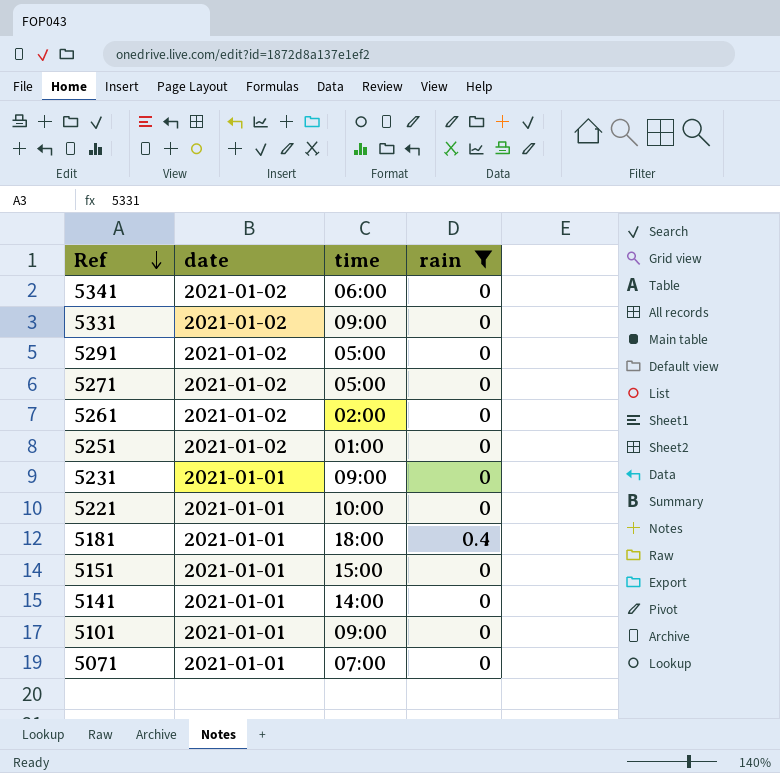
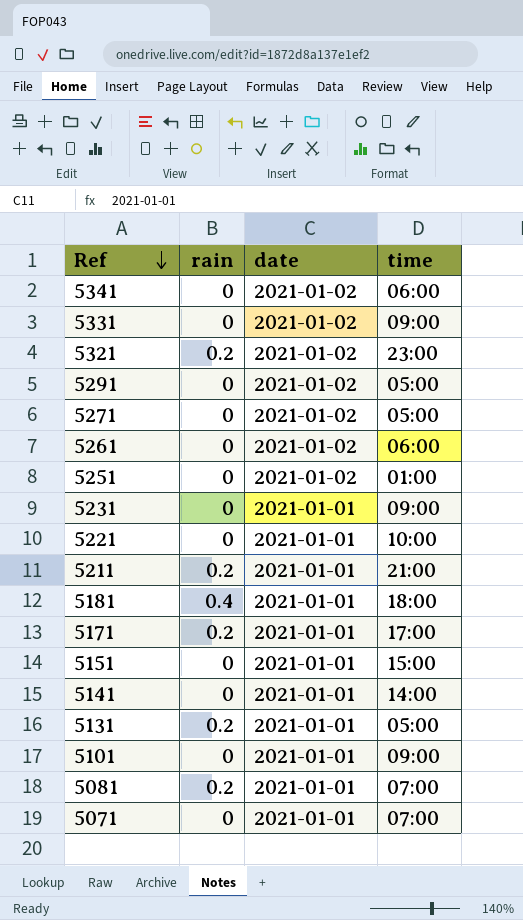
filter: rain != 0.2 -> none
column rain | position: 4 -> 2
5261 | time: 02:00 -> 06:00

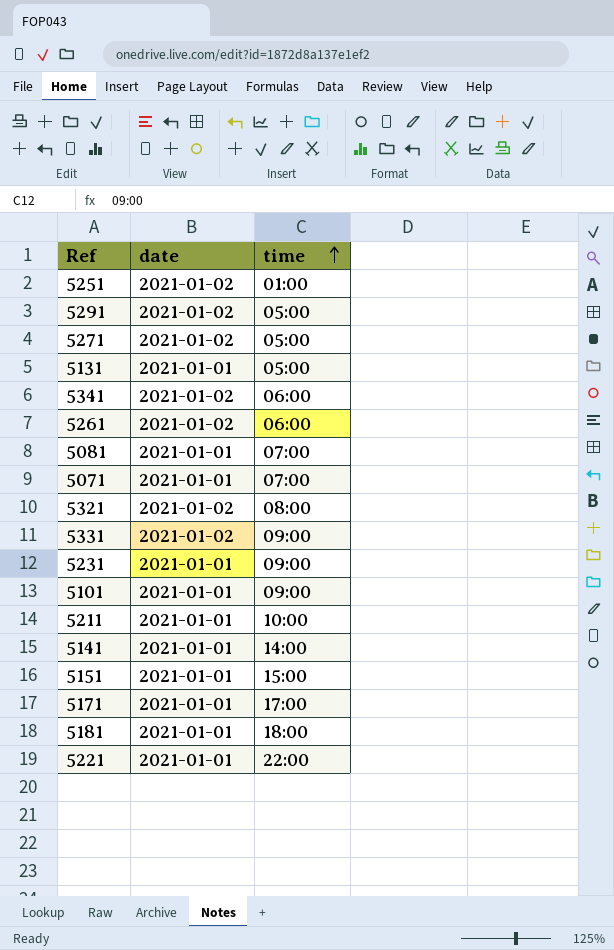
row order: Ref descending -> time ascending
column rain | position: 2 -> none
5321 | time: 23:00 -> 08:00
5211 | time: 21:00 -> 10:00
5221 | time: 10:00 -> 22:00

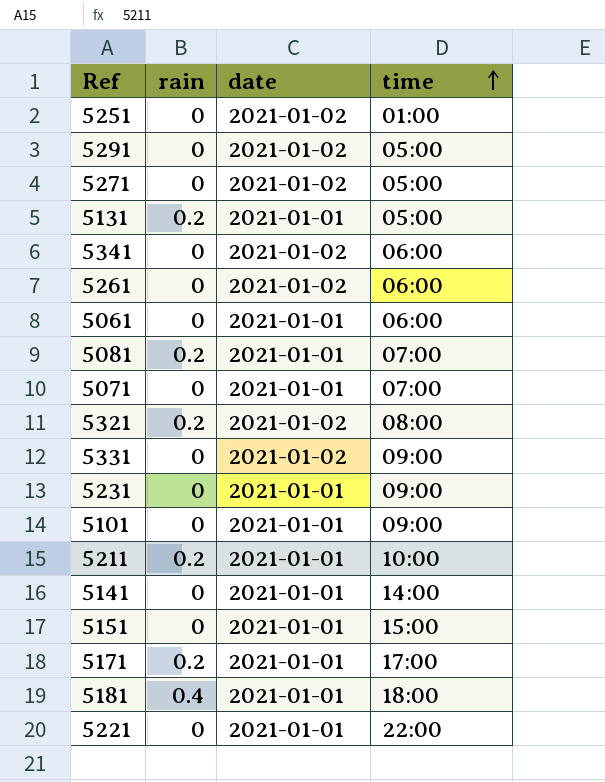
column rain | position: none -> 2
row 5061: none -> 0 | 2021-01-01 | 06:00

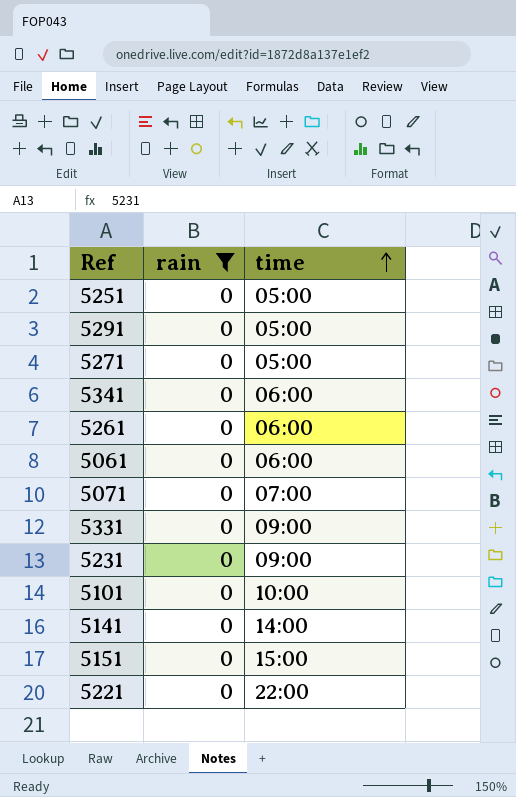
filter: none -> rain = 0
column date | position: 3 -> none
5251 | time: 01:00 -> 05:00
5101 | time: 09:00 -> 10:00

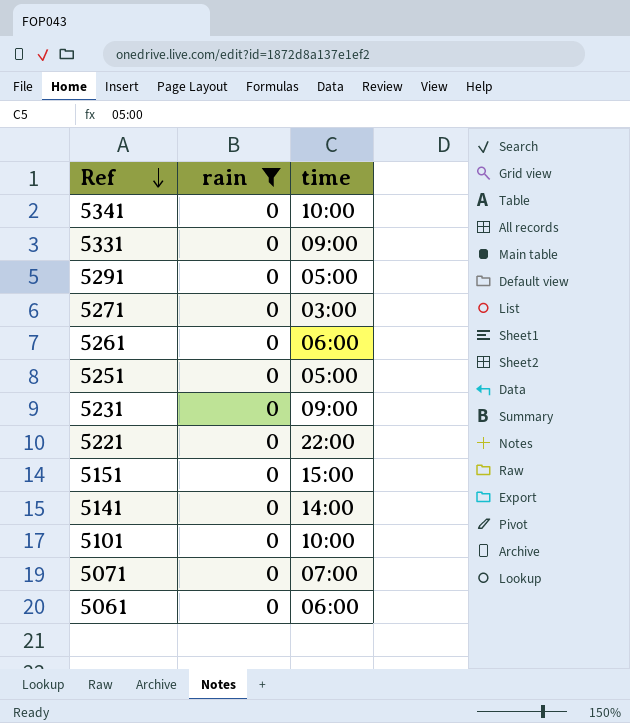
row order: time ascending -> Ref descending
5341 | time: 06:00 -> 10:00
5271 | time: 05:00 -> 03:00

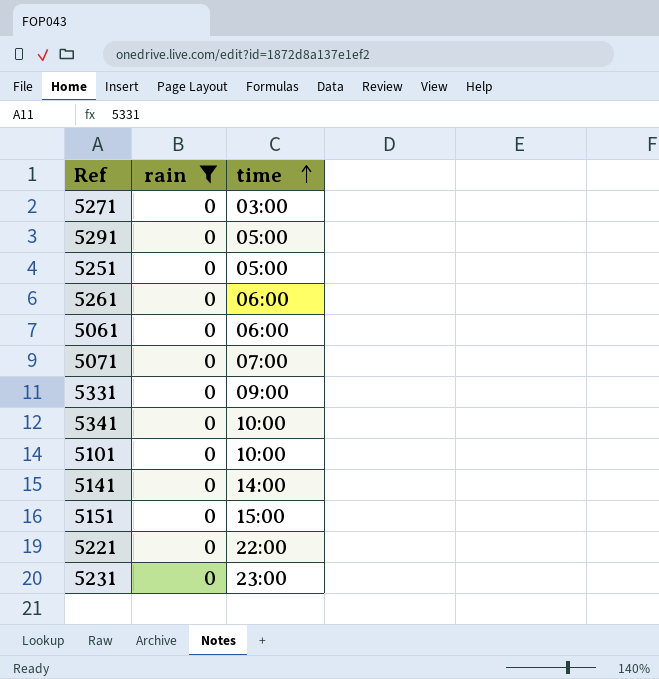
row order: Ref descending -> time ascending
5231 | time: 09:00 -> 23:00

